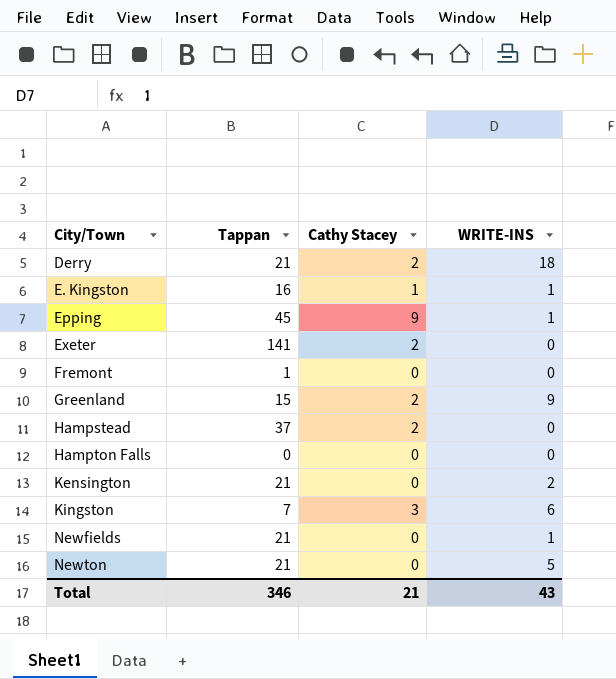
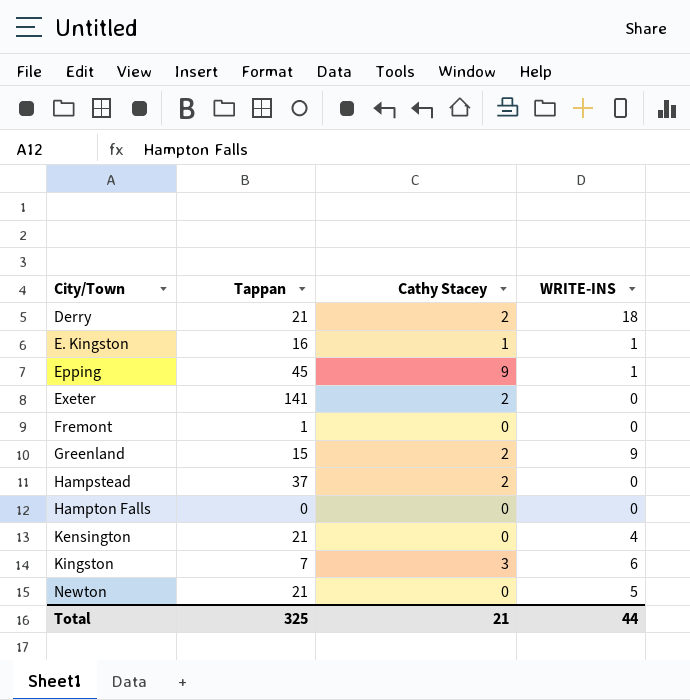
row Newfields: 21 | 0 | 1 -> none
Kensington | WRITE-INS: 2 -> 4
Total | Tappan: 346 -> 325
Total | WRITE-INS: 43 -> 44

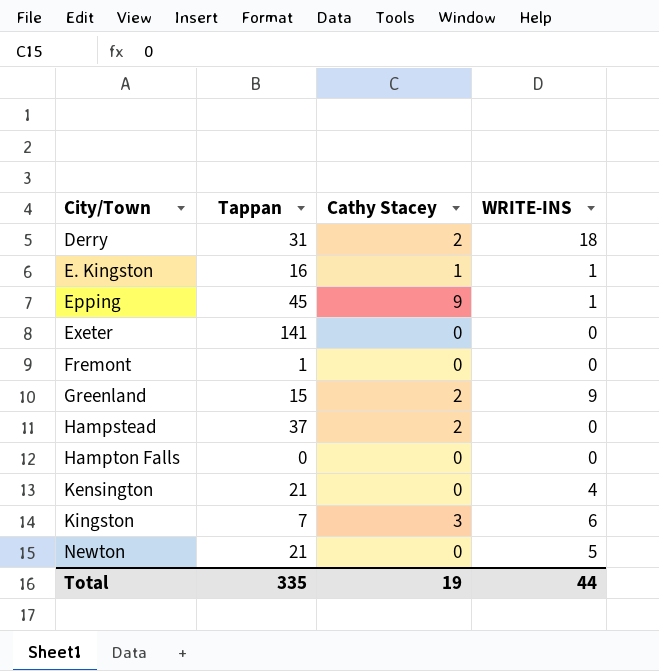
Derry | Tappan: 21 -> 31
Exeter | Cathy Stacey: 2 -> 0
Total | Tappan: 325 -> 335
Total | Cathy Stacey: 21 -> 19

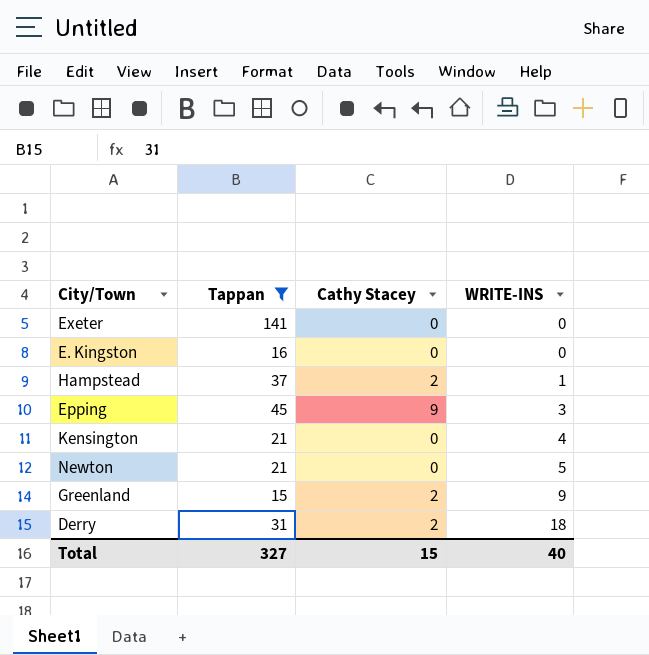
filter: none -> Tappan >= 15
row order: City/Town ascending -> WRITE-INS ascending
E. Kingston | Cathy Stacey: 1 -> 0
E. Kingston | WRITE-INS: 1 -> 0
Hampstead | WRITE-INS: 0 -> 1
Epping | WRITE-INS: 1 -> 3
Total | Tappan: 335 -> 327
Total | Cathy Stacey: 19 -> 15
Total | WRITE-INS: 44 -> 40

